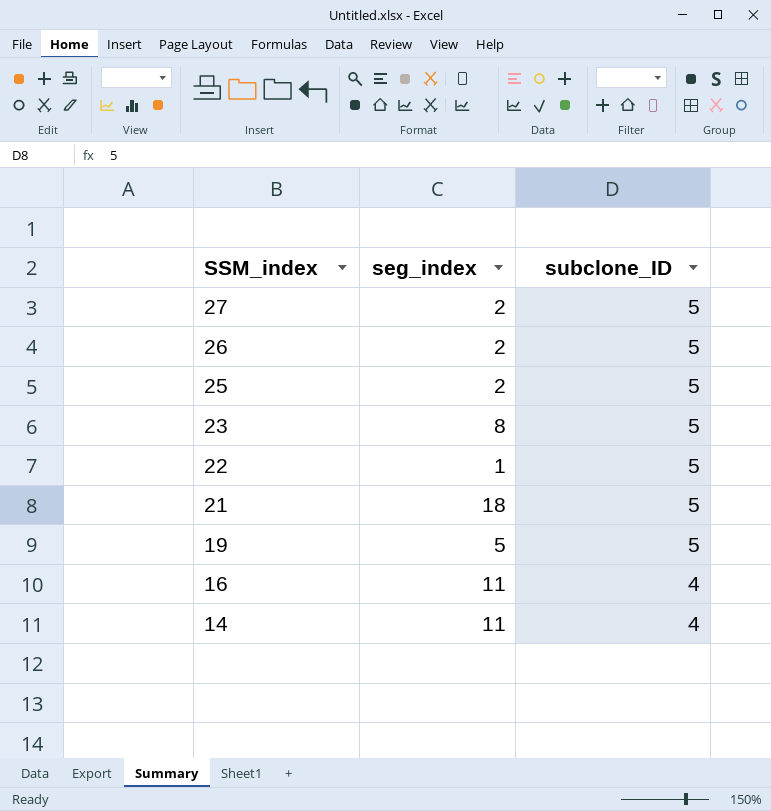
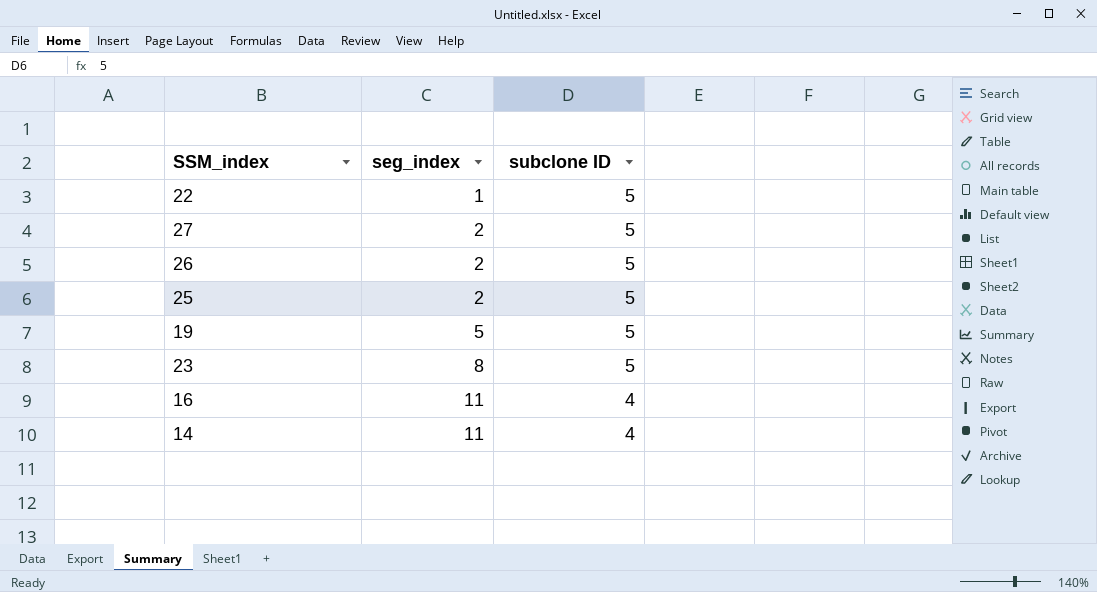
row order: SSM_index descending -> seg_index ascending
column name: subclone_ID -> subclone ID
row 21: 18 | 5 -> none

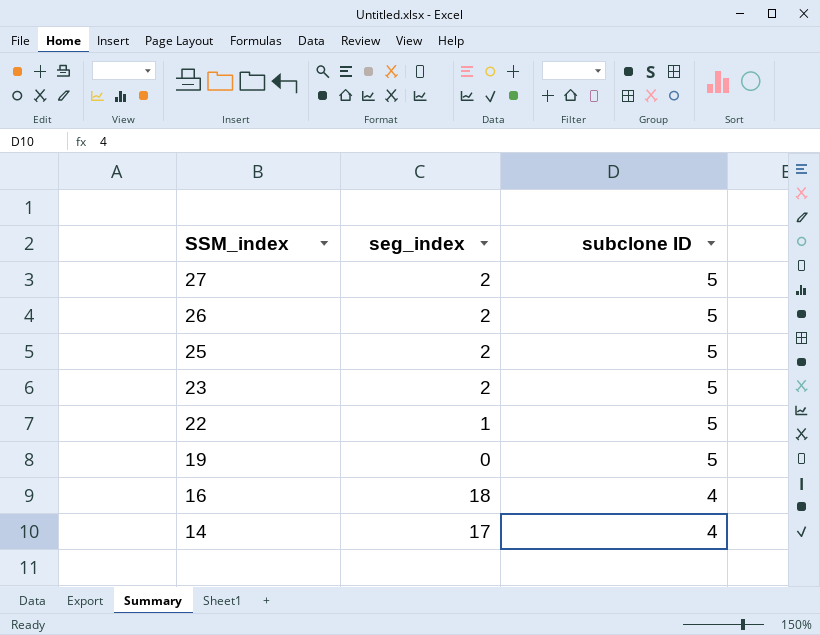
row order: seg_index ascending -> SSM_index descending
23 | seg_index: 8 -> 2
19 | seg_index: 5 -> 0
16 | seg_index: 11 -> 18
14 | seg_index: 11 -> 17

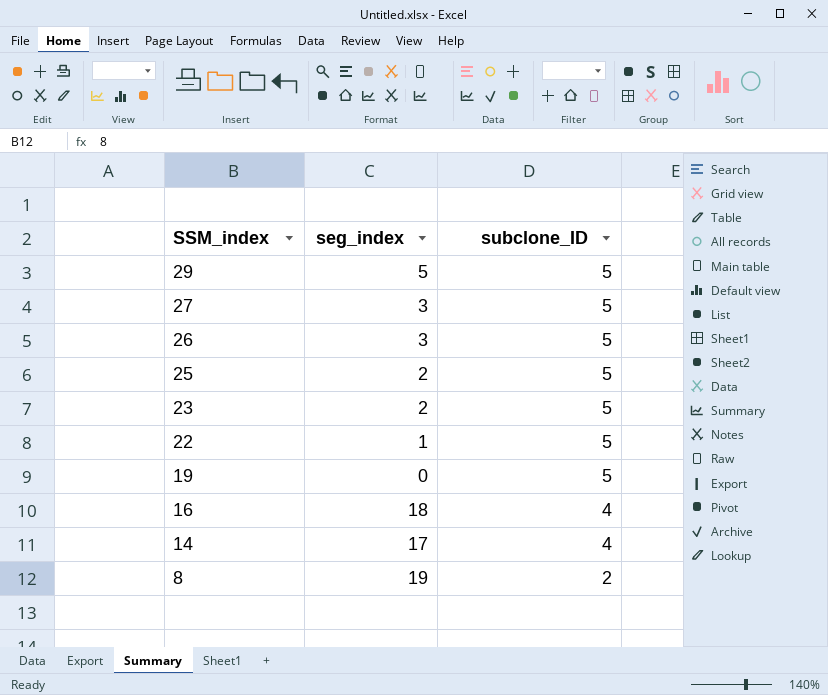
column name: subclone ID -> subclone_ID
row 29: none -> 5 | 5
27 | seg_index: 2 -> 3
26 | seg_index: 2 -> 3
row 8: none -> 19 | 2

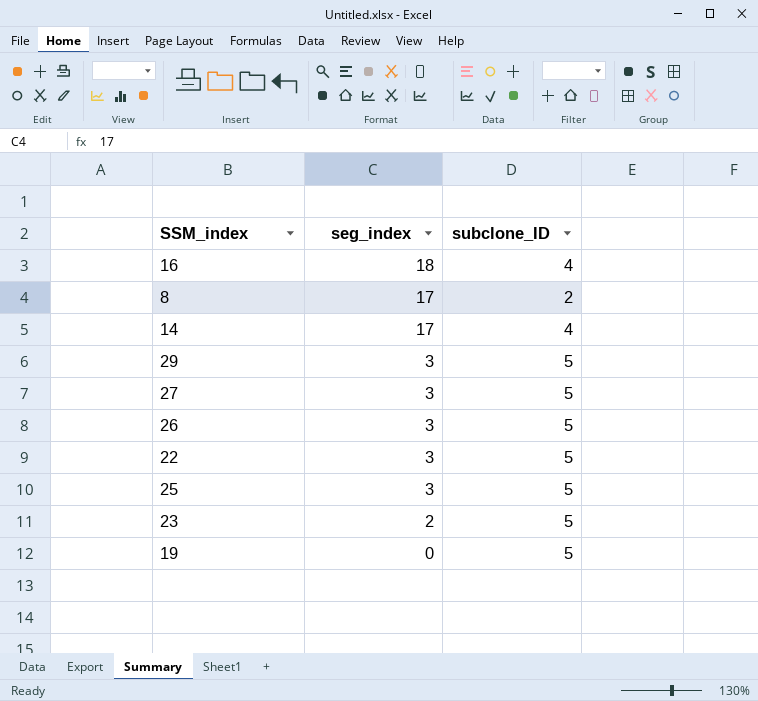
row order: SSM_index descending -> seg_index descending
8 | seg_index: 19 -> 17
29 | seg_index: 5 -> 3
22 | seg_index: 1 -> 3
25 | seg_index: 2 -> 3

